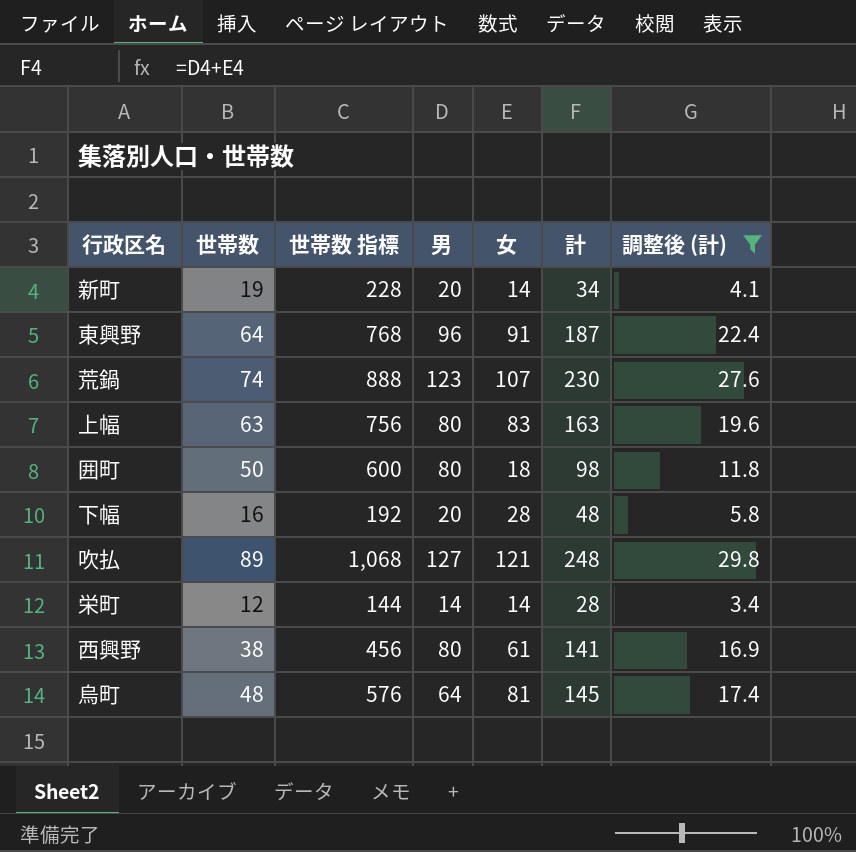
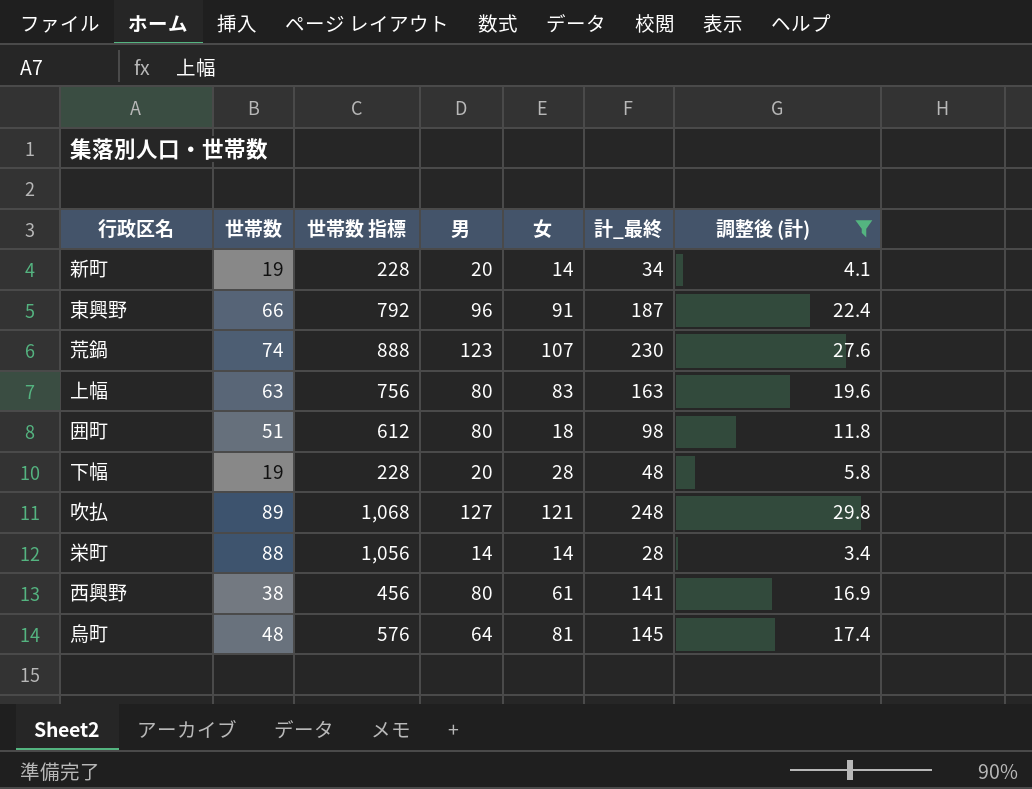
column name: 計 -> 計_最終
東興野 | 世帯数: 64 -> 66
東興野 | 世帯数 指標: 768 -> 792
囲町 | 世帯数: 50 -> 51
囲町 | 世帯数 指標: 600 -> 612
下幅 | 世帯数: 16 -> 19
下幅 | 世帯数 指標: 192 -> 228
栄町 | 世帯数: 12 -> 88
栄町 | 世帯数 指標: 144 -> 1,056

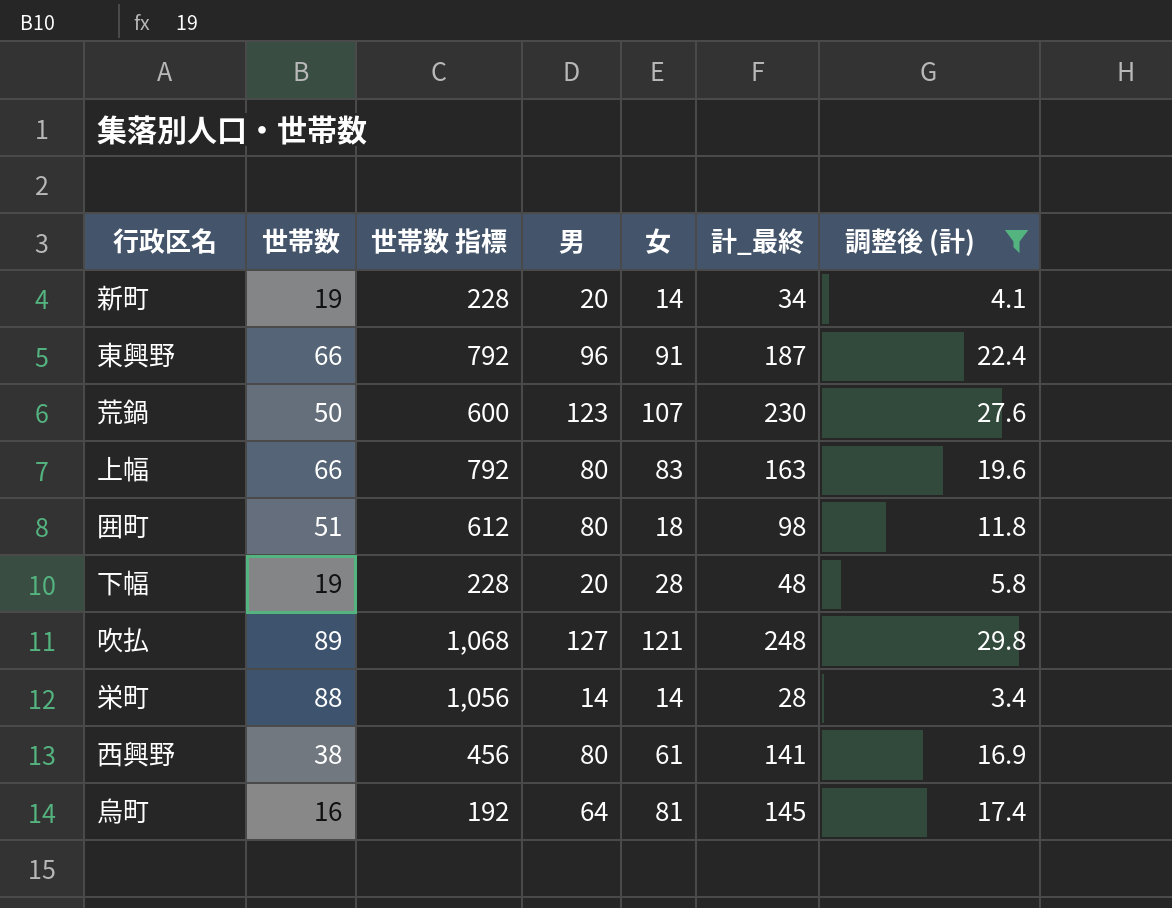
荒鍋 | 世帯数: 74 -> 50
荒鍋 | 世帯数 指標: 888 -> 600
上幅 | 世帯数: 63 -> 66
上幅 | 世帯数 指標: 756 -> 792
烏町 | 世帯数: 48 -> 16
烏町 | 世帯数 指標: 576 -> 192

